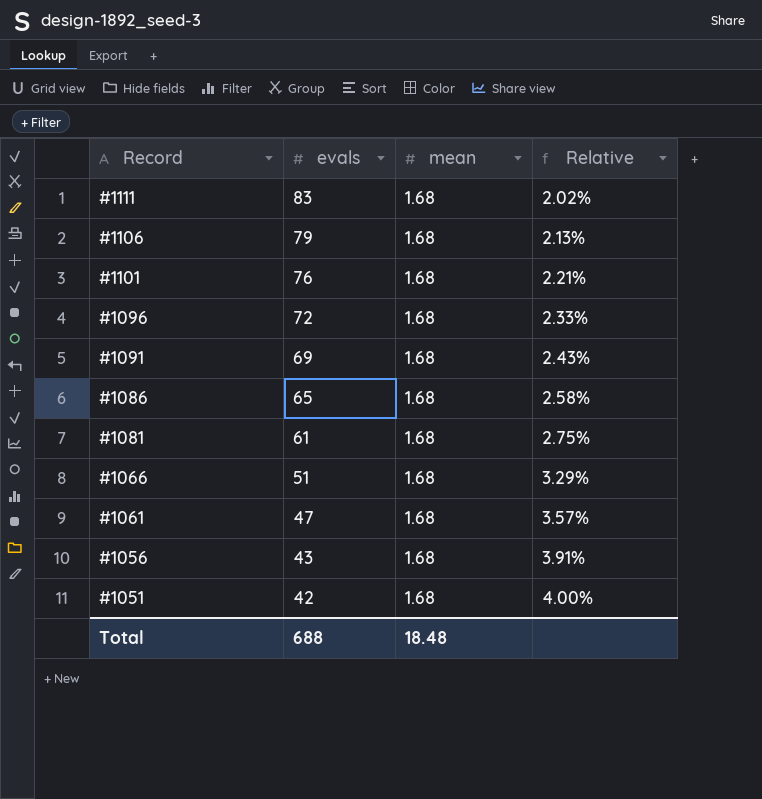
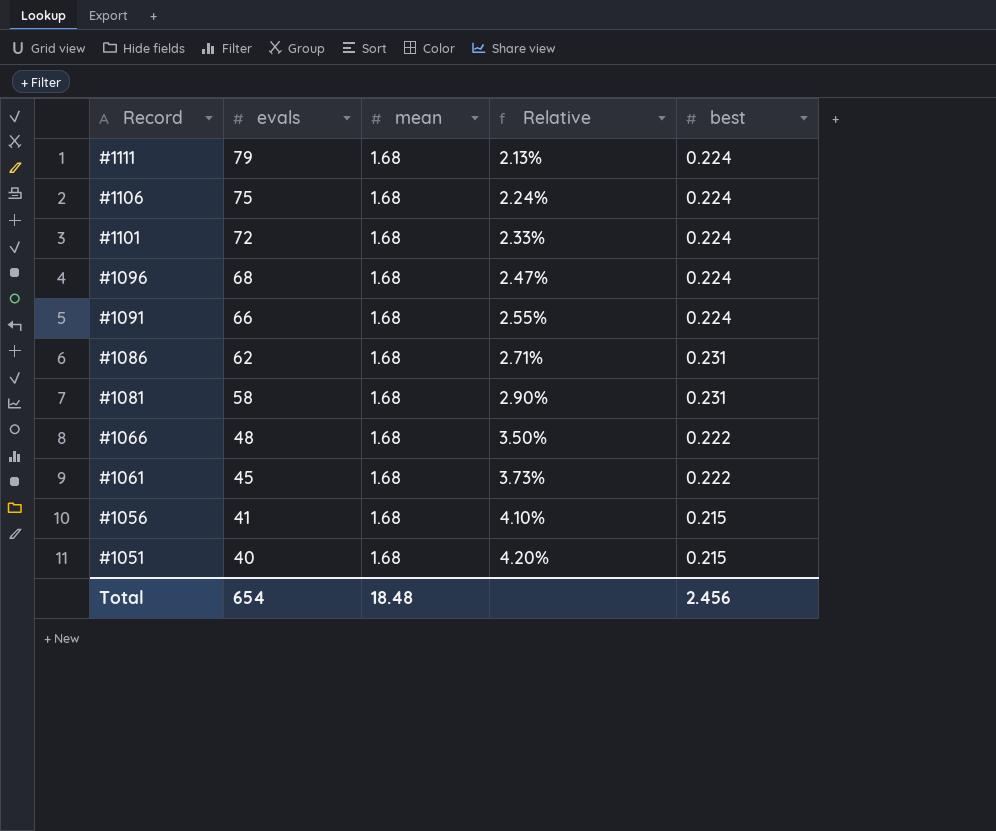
column best | position: none -> 5
#1111 | evals: 83 -> 79
#1111 | Relative: 2.02% -> 2.13%
#1106 | evals: 79 -> 75
#1106 | Relative: 2.13% -> 2.24%
#1101 | evals: 76 -> 72
#1101 | Relative: 2.21% -> 2.33%
#1096 | evals: 72 -> 68
#1096 | Relative: 2.33% -> 2.47%
#1091 | evals: 69 -> 66
#1091 | Relative: 2.43% -> 2.55%
#1086 | evals: 65 -> 62
#1086 | Relative: 2.58% -> 2.71%
#1081 | evals: 61 -> 58
#1081 | Relative: 2.75% -> 2.90%
#1066 | evals: 51 -> 48
#1066 | Relative: 3.29% -> 3.50%
#1061 | evals: 47 -> 45
#1061 | Relative: 3.57% -> 3.73%
#1056 | evals: 43 -> 41
#1056 | Relative: 3.91% -> 4.10%
#1051 | evals: 42 -> 40
#1051 | Relative: 4.00% -> 4.20%
Total | evals: 688 -> 654

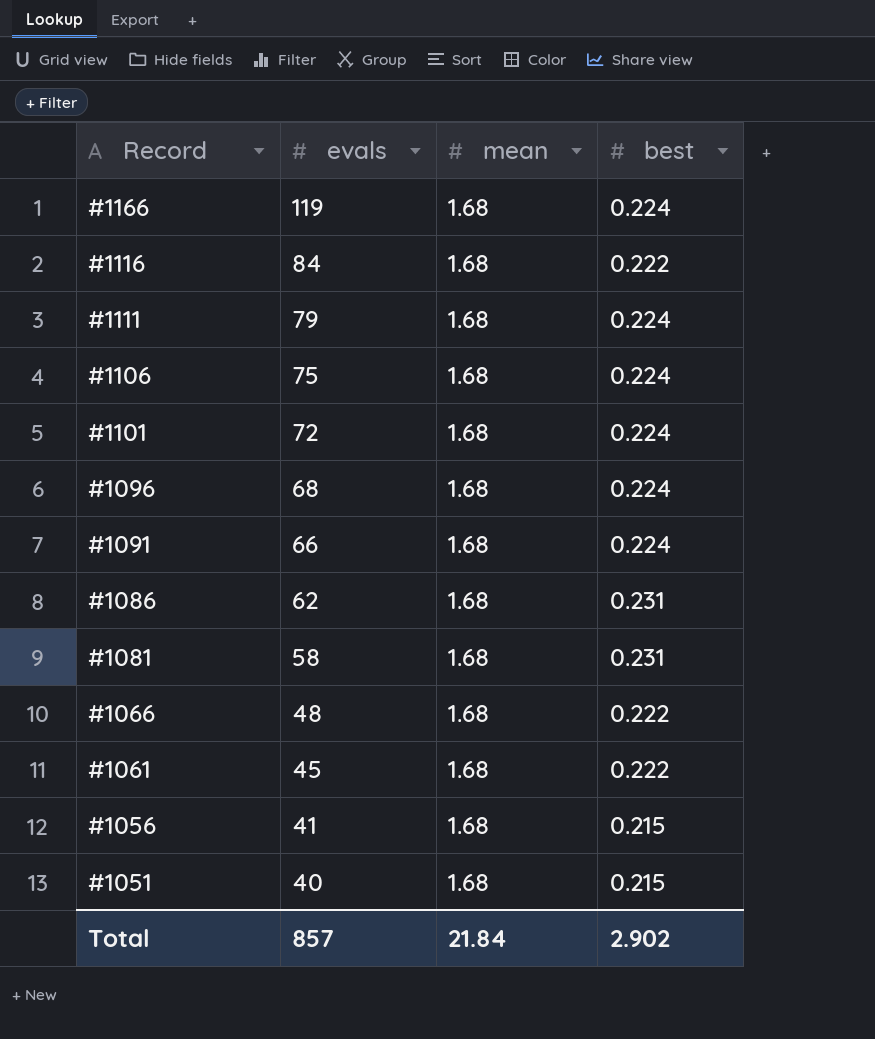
column Relative | formula: [mean] / [evals] -> none
row #1166: none -> 119 | 1.68 | 0.224
row #1116: none -> 84 | 1.68 | 0.222
Total | evals: 654 -> 857
Total | mean: 18.48 -> 21.84
Total | best: 2.456 -> 2.902

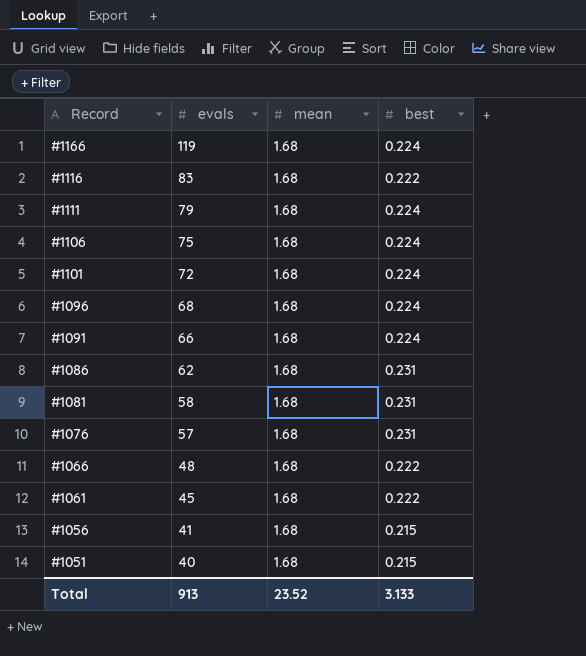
#1116 | evals: 84 -> 83
row #1076: none -> 57 | 1.68 | 0.231
Total | evals: 857 -> 913
Total | mean: 21.84 -> 23.52
Total | best: 2.902 -> 3.133

